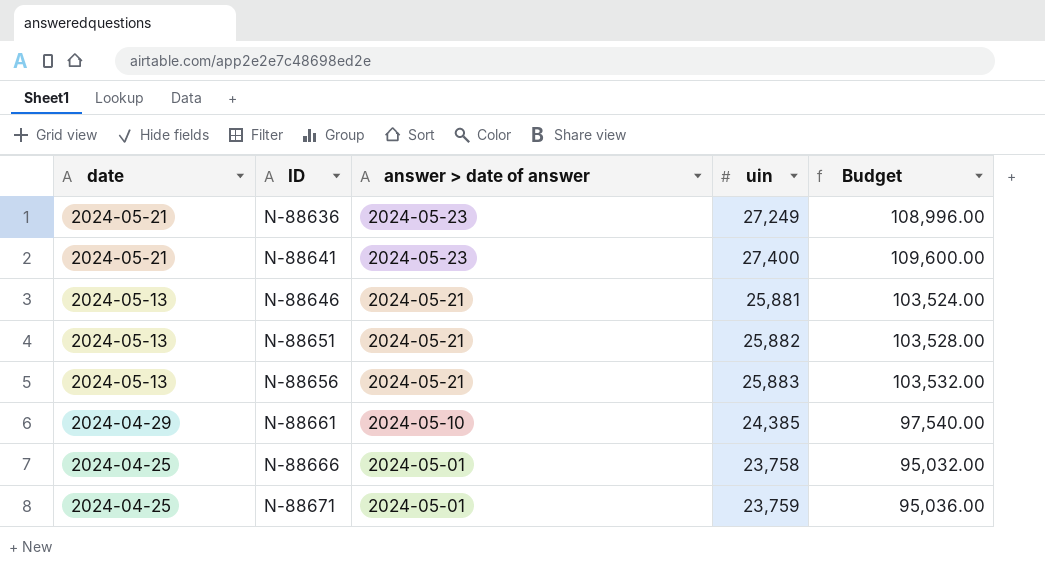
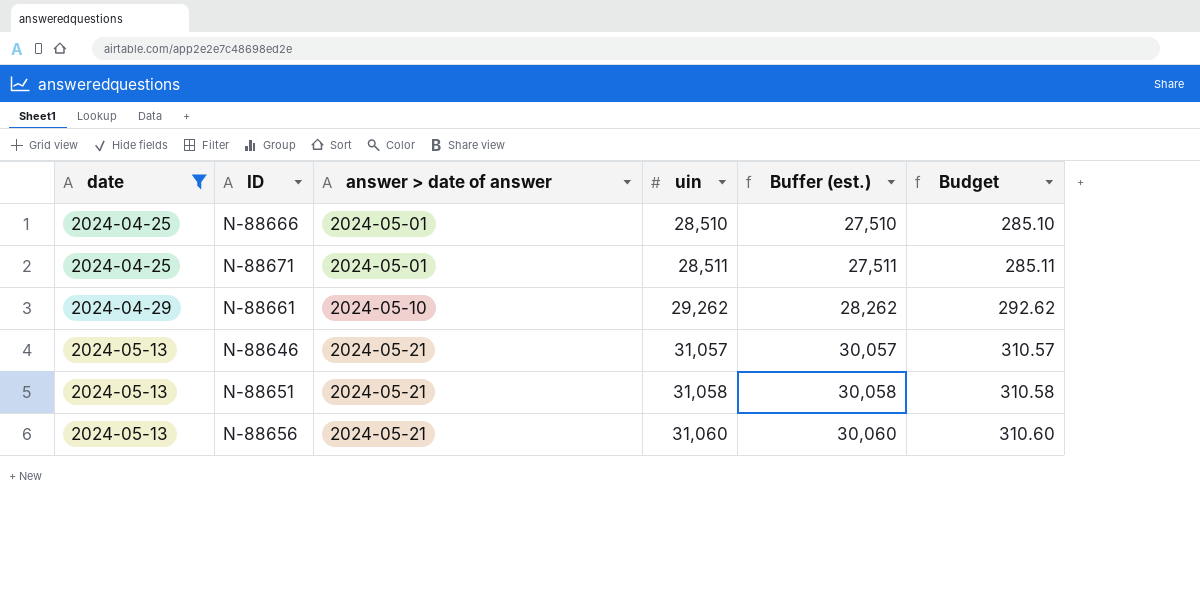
filter: none -> date != 2024-05-21
row order: date descending -> date ascending
column Buffer (est.) | formula: none -> [uin] - 1000
column Budget | formula: [uin] * 4 -> [uin] * 0.01
N-88666 | uin: 23,758 -> 28,510
N-88671 | uin: 23,759 -> 28,511
N-88661 | uin: 24,385 -> 29,262
N-88646 | uin: 25,881 -> 31,057
N-88651 | uin: 25,882 -> 31,058
N-88656 | uin: 25,883 -> 31,060

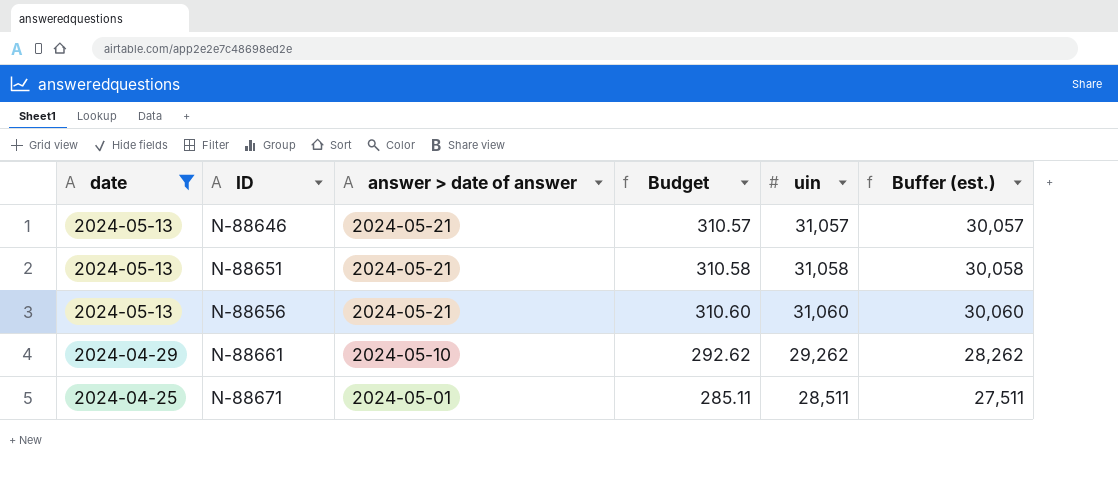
row order: date ascending -> date descending
column Budget | position: 6 -> 4
row N-88666: 2024-04-25 | 2024-05-01 | 28,510 | 27,510 | 285.10 -> none

